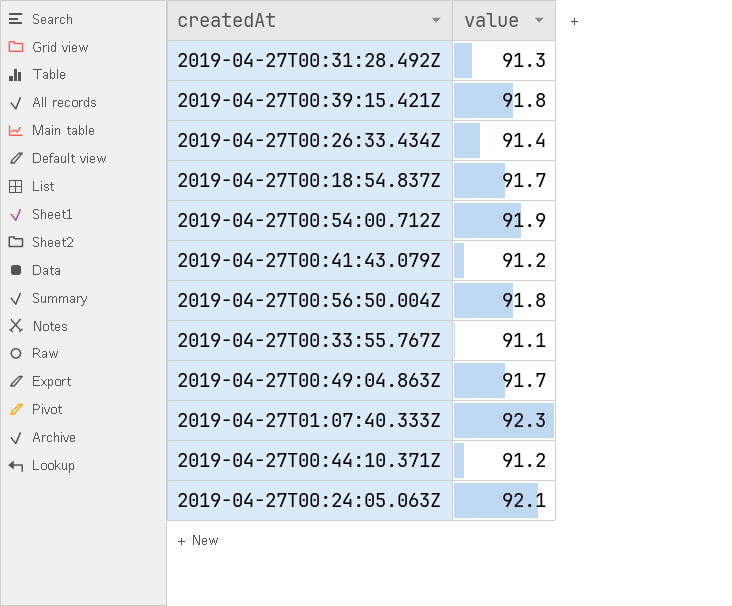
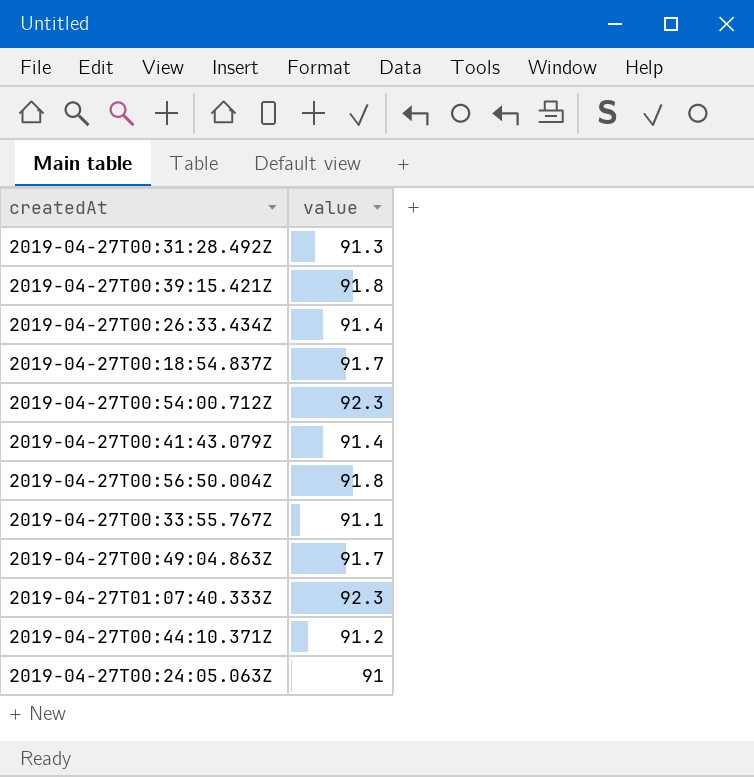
2019-04-27T00:54:00.712Z | value: 91.9 -> 92.3
2019-04-27T00:41:43.079Z | value: 91.2 -> 91.4
2019-04-27T00:24:05.063Z | value: 92.1 -> 91

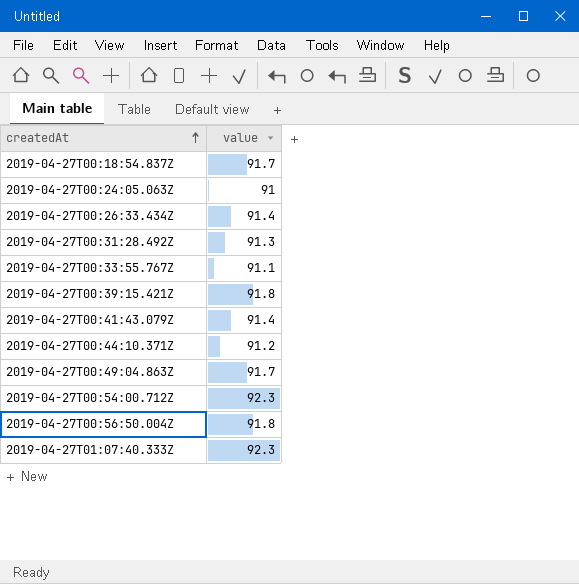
row order: none -> createdAt ascending

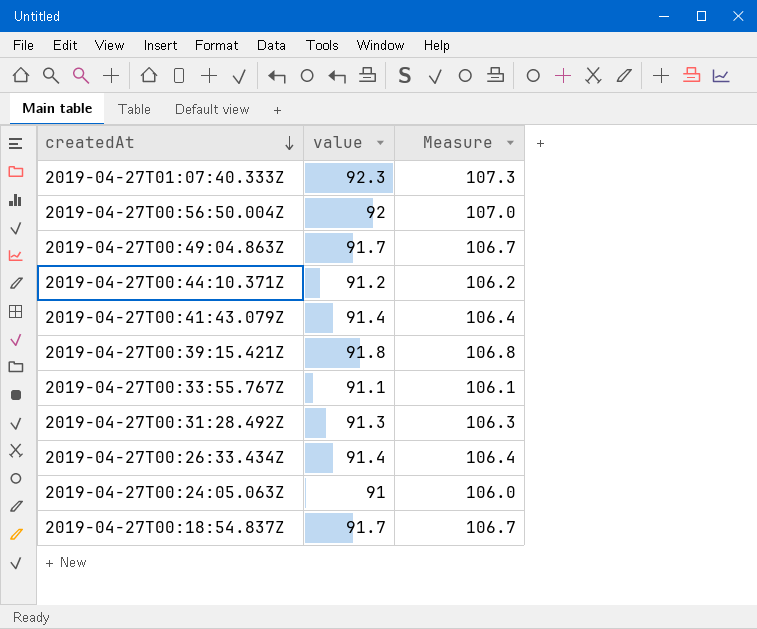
row order: createdAt ascending -> createdAt descending
column Measure | formula: none -> [value] + 15
row 2019-04-27T00:54:00.712Z: 92.3 -> none
2019-04-27T00:56:50.004Z | value: 91.8 -> 92

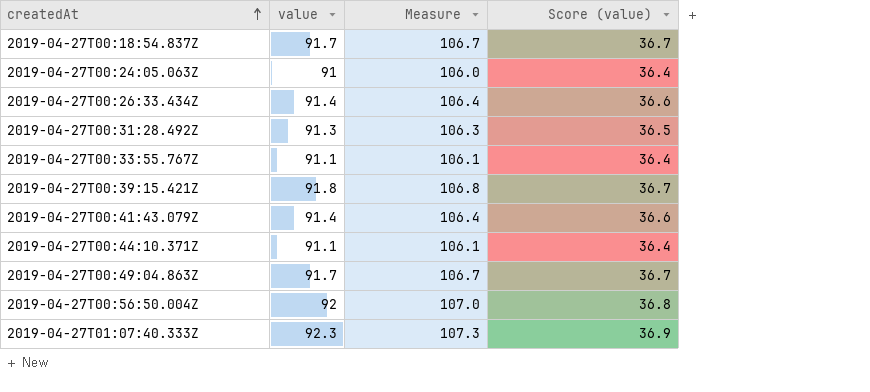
row order: createdAt descending -> createdAt ascending
column Score (value) | formula: none -> [value] * 0.4
2019-04-27T00:44:10.371Z | value: 91.2 -> 91.1
2019-04-27T00:44:10.371Z | Measure: 106.2 -> 106.1

